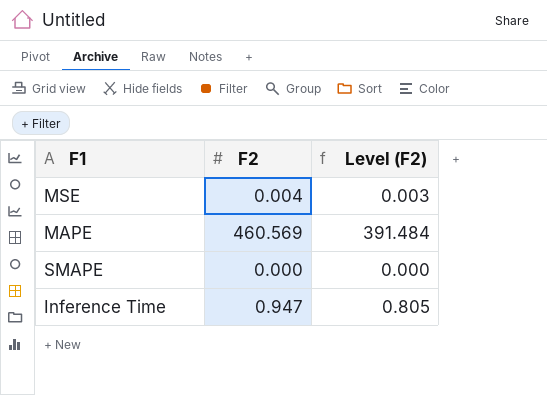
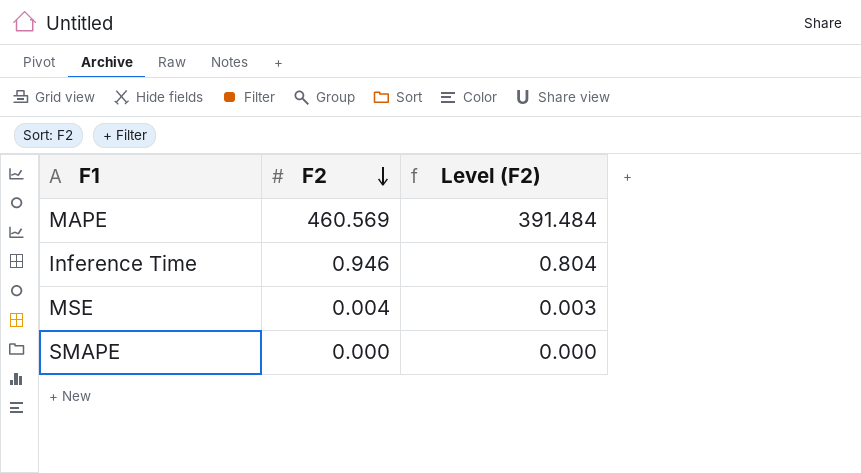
row order: none -> F2 descending
Inference Time | F2: 0.947 -> 0.946
Inference Time | Level (F2): 0.805 -> 0.804

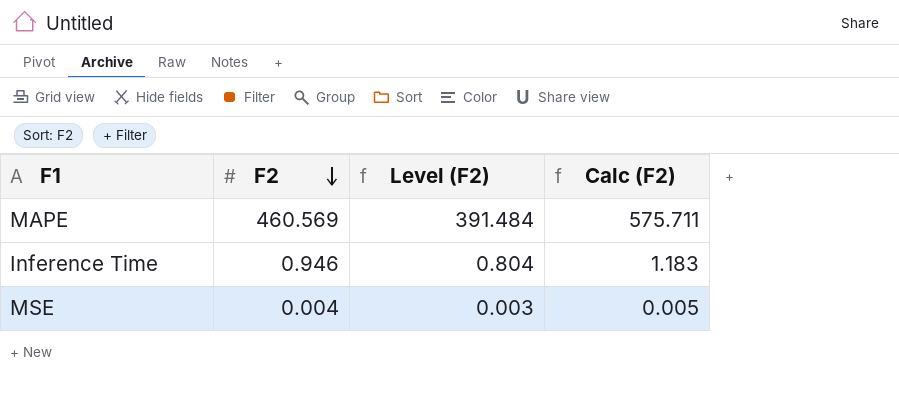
column Calc (F2) | formula: none -> [F2] * 1.25
row SMAPE: 0.000 | 0.000 -> none

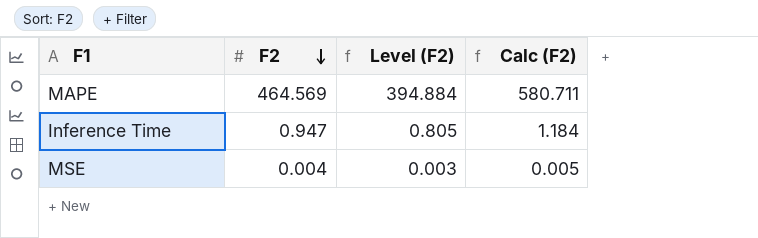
MAPE | F2: 460.569 -> 464.569
MAPE | Level (F2): 391.484 -> 394.884
MAPE | Calc (F2): 575.711 -> 580.711
Inference Time | F2: 0.946 -> 0.947
Inference Time | Level (F2): 0.804 -> 0.805
Inference Time | Calc (F2): 1.183 -> 1.184

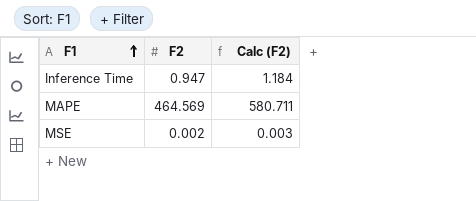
row order: F2 descending -> F1 ascending
column Level (F2) | formula: [F2] * 0.85 -> none
MSE | F2: 0.004 -> 0.002
MSE | Calc (F2): 0.005 -> 0.003

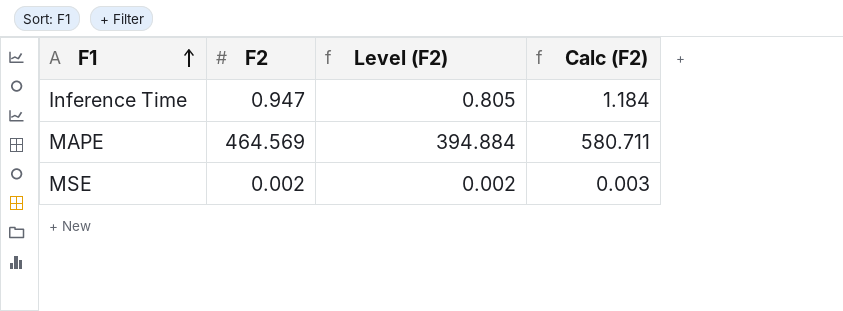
column Level (F2) | formula: none -> [F2] * 0.85

